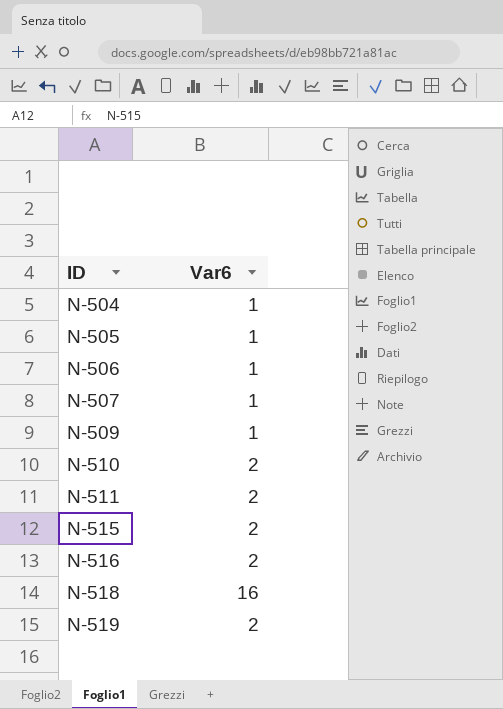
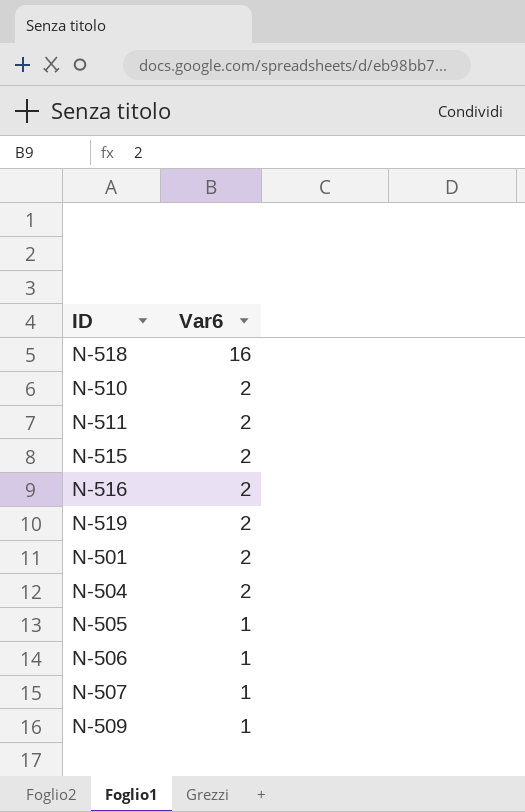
row order: ID ascending -> Var6 descending
row N-501: none -> 2
N-504 | Var6: 1 -> 2

